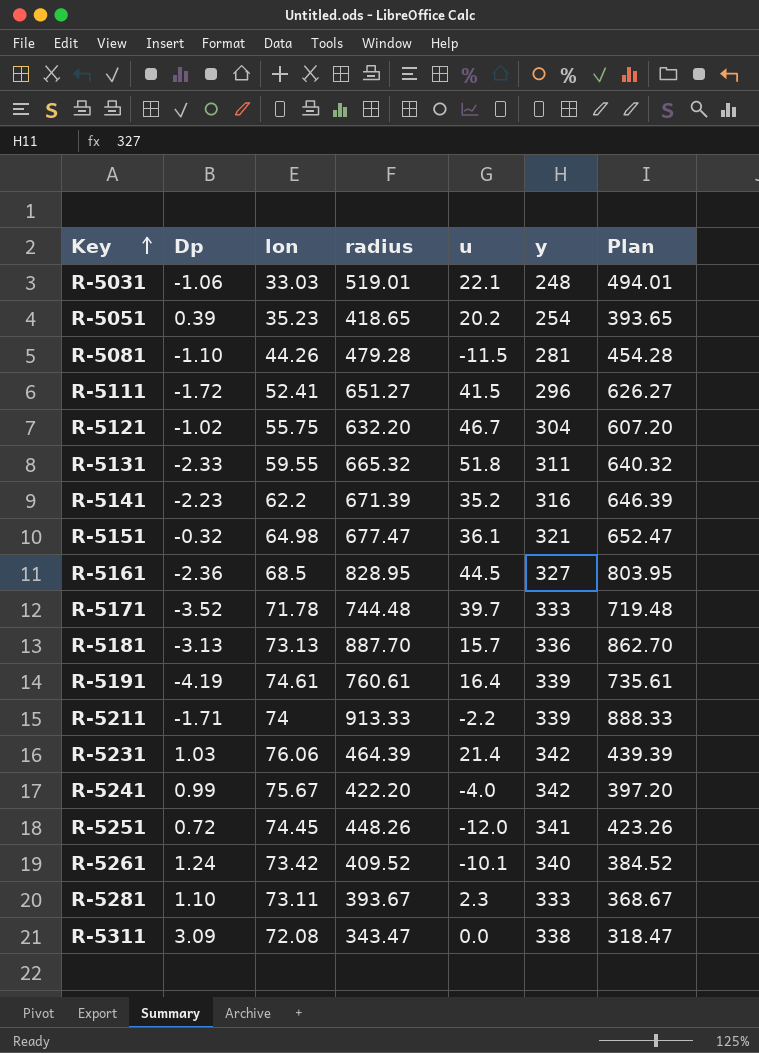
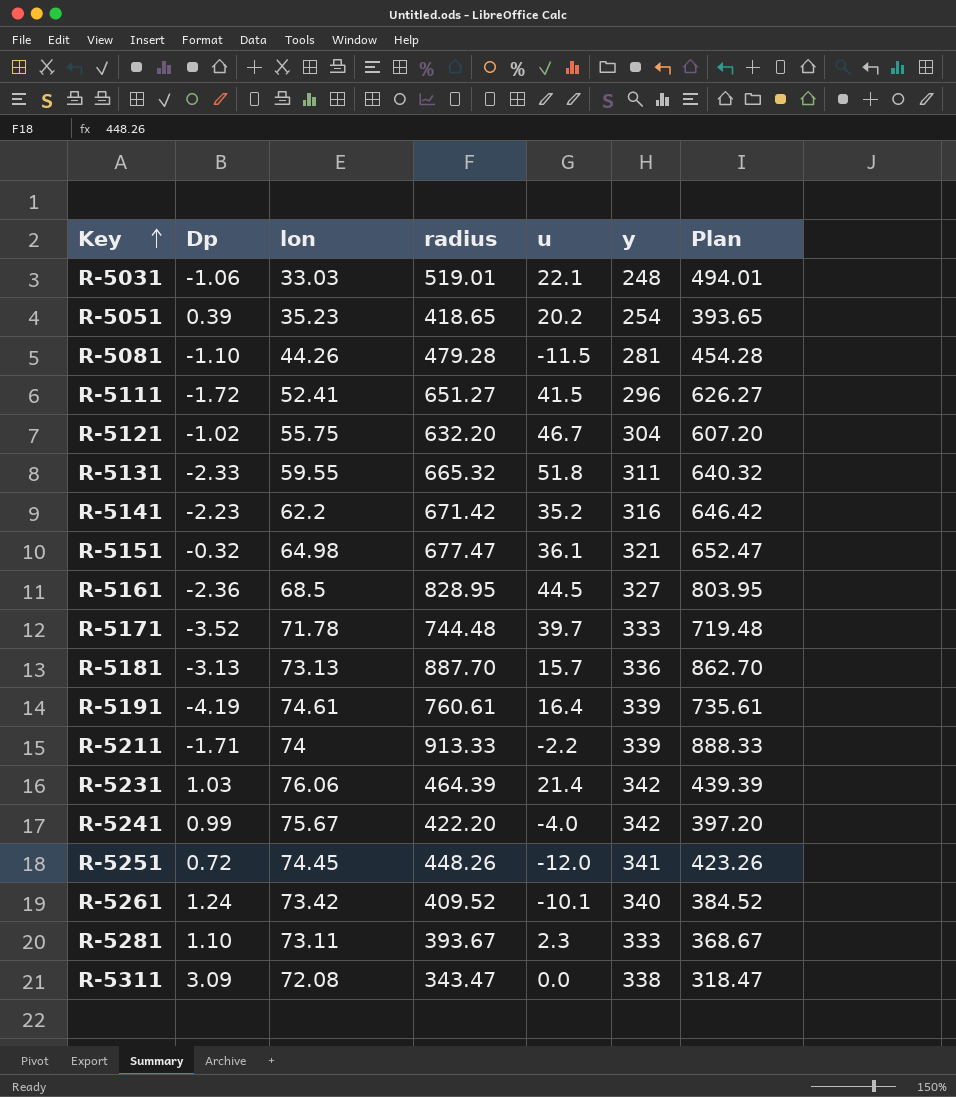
R-5141 | radius: 671.39 -> 671.42
R-5141 | Plan: 646.39 -> 646.42

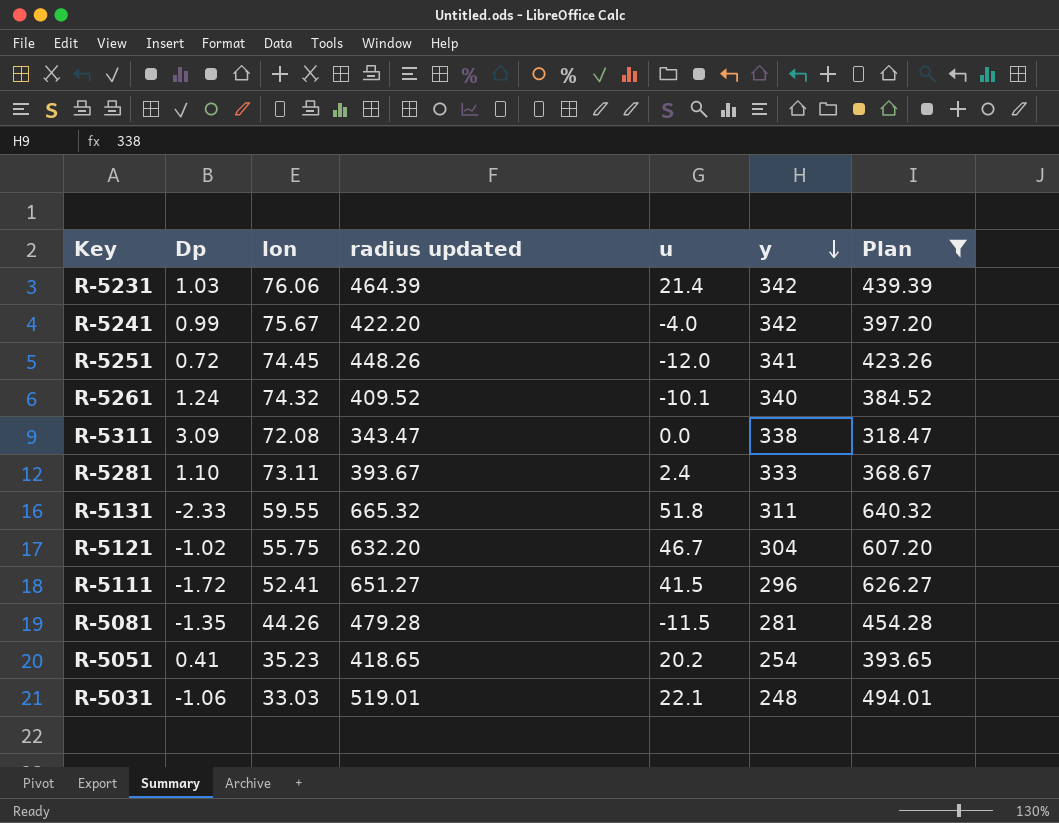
filter: none -> Plan <= 640.32
row order: Key ascending -> y descending
column name: radius -> radius updated
R-5261 | lon: 73.42 -> 74.32
R-5281 | u: 2.3 -> 2.4
R-5081 | Dp: -1.10 -> -1.35
R-5051 | Dp: 0.39 -> 0.41

